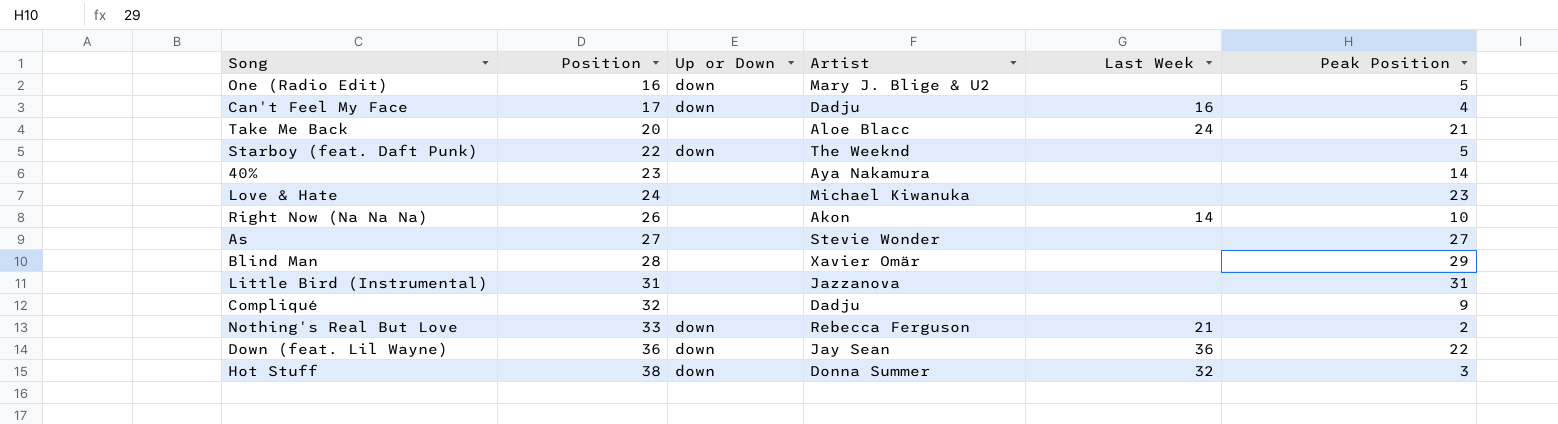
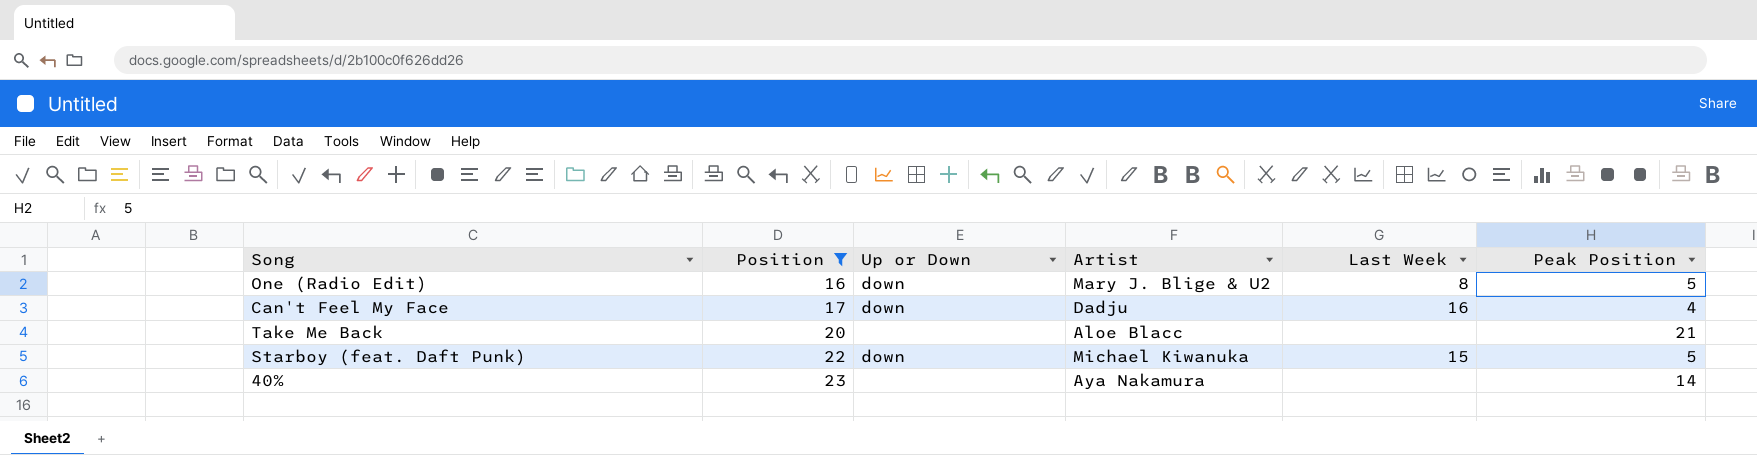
filter: none -> Position <= 23
One (Radio Edit) | Last Week: none -> 8
Take Me Back | Last Week: 24 -> none
Starboy (feat. Daft Punk) | Artist: The Weeknd -> Michael Kiwanuka
Starboy (feat. Daft Punk) | Last Week: none -> 15

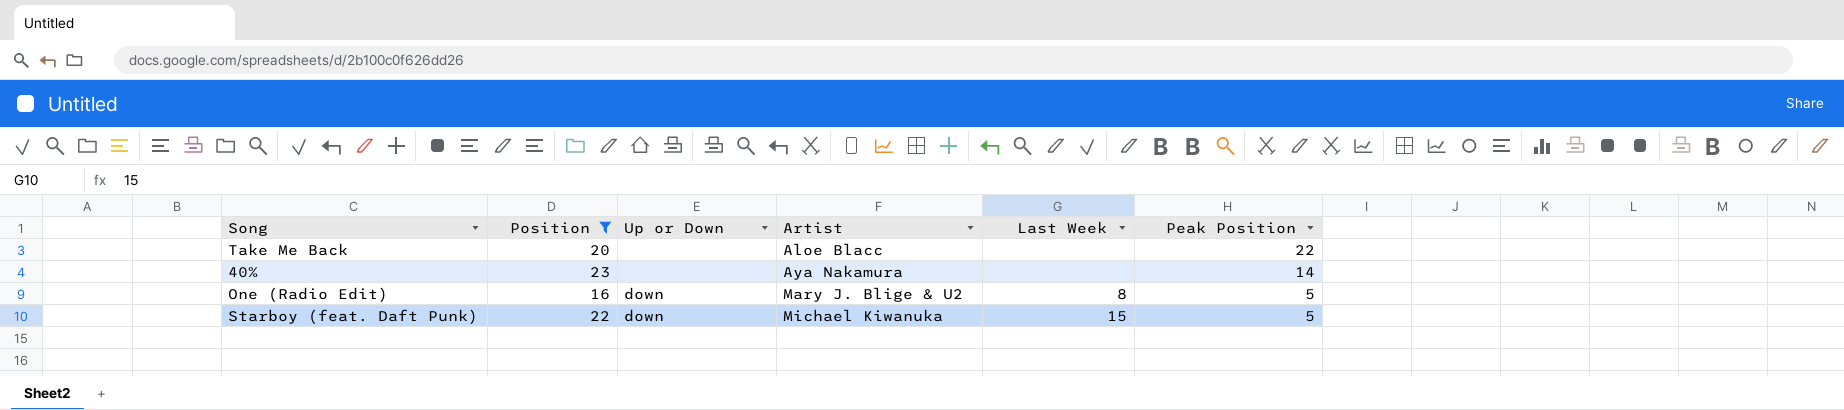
row order: Position ascending -> Artist ascending
row Can't Feel My Face: 17 | down | Dadju | 16 | 4 -> none
Take Me Back | Peak Position: 21 -> 22

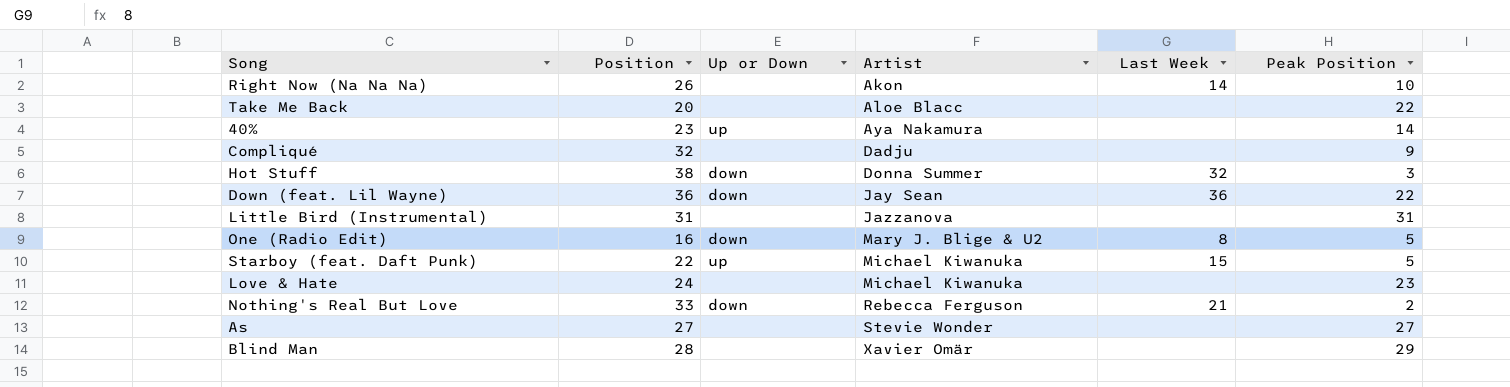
filter: Position <= 23 -> none
40% | Up or Down: none -> up
Starboy (feat. Daft Punk) | Up or Down: down -> up

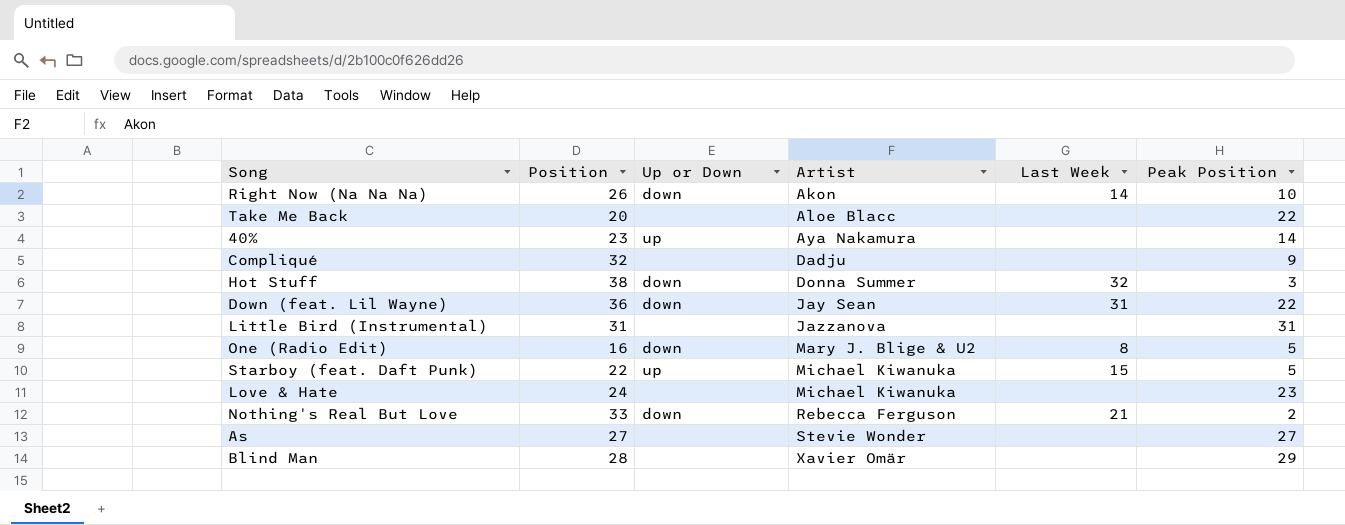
Right Now (Na Na Na) | Up or Down: none -> down
Down (feat. Lil Wayne) | Last Week: 36 -> 31

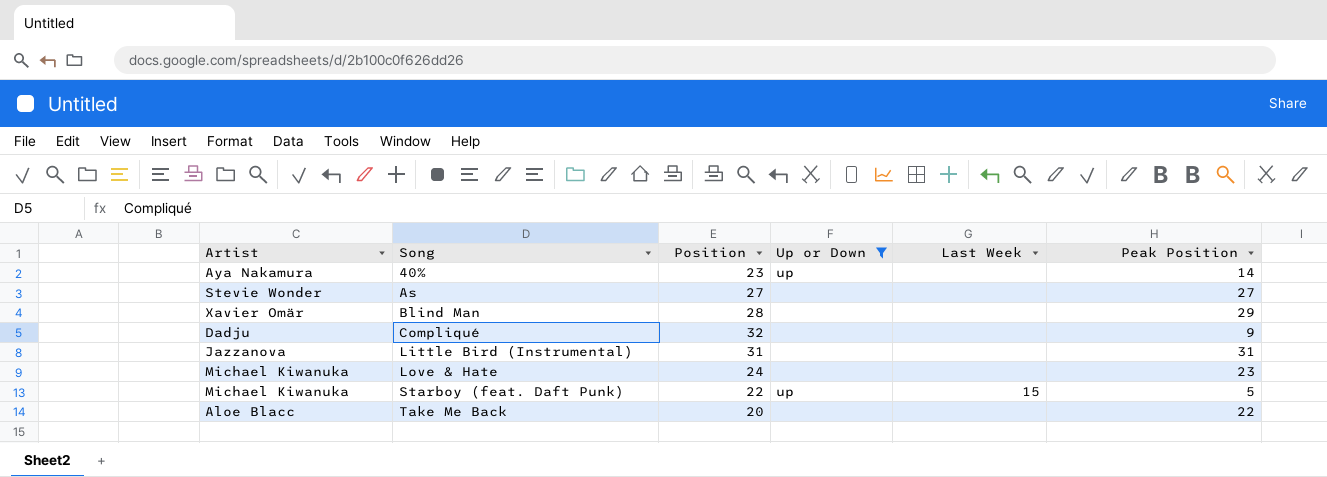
filter: none -> Up or Down != down
row order: Artist ascending -> Song ascending
column Artist | position: 4 -> 1

